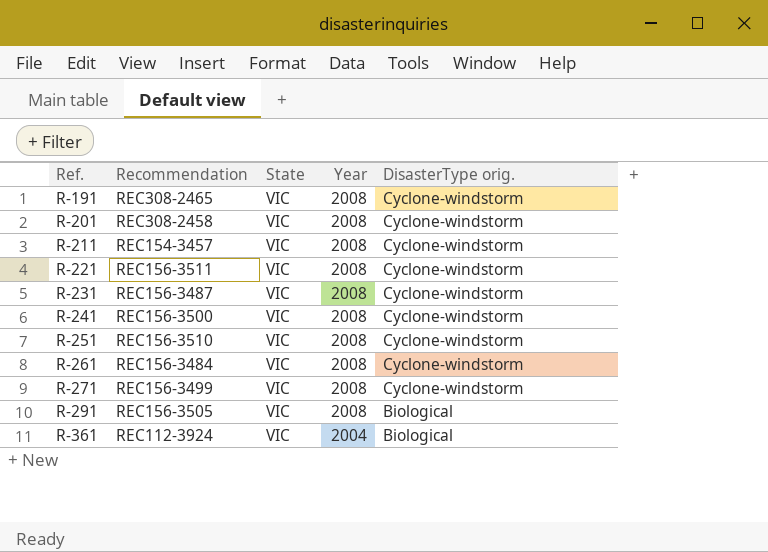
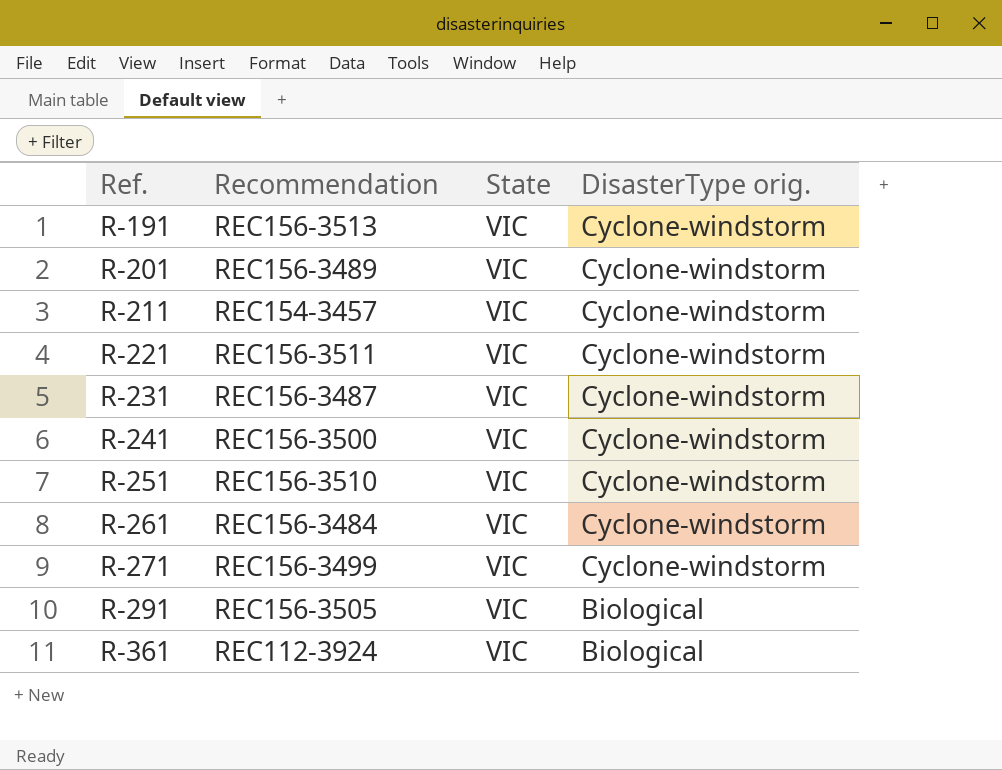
column Year | position: 4 -> none
R-191 | Recommendation: REC308-2465 -> REC156-3513
R-201 | Recommendation: REC308-2458 -> REC156-3489

